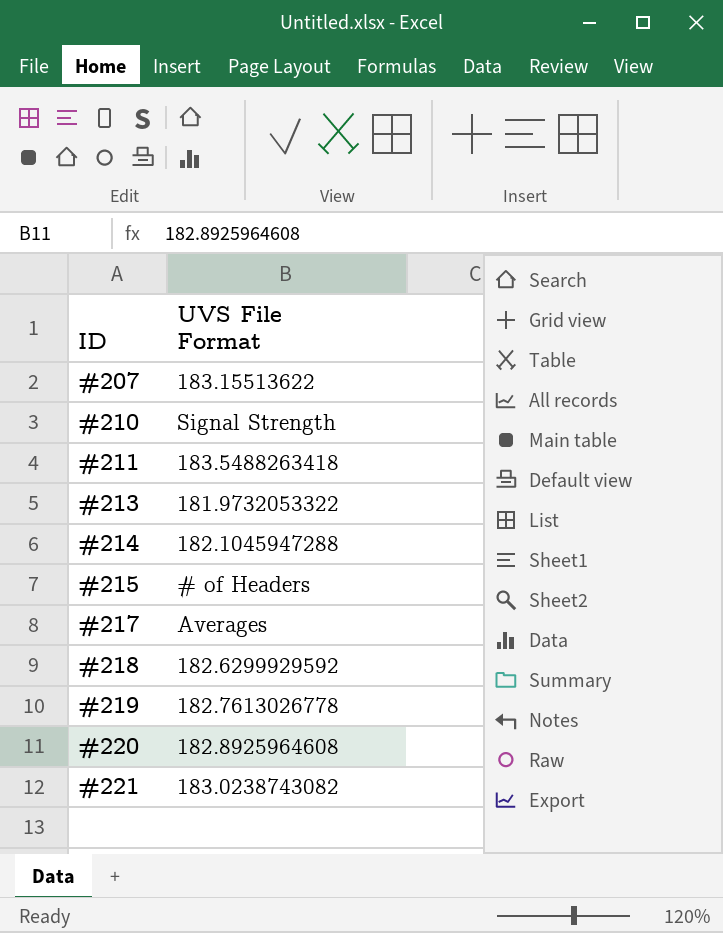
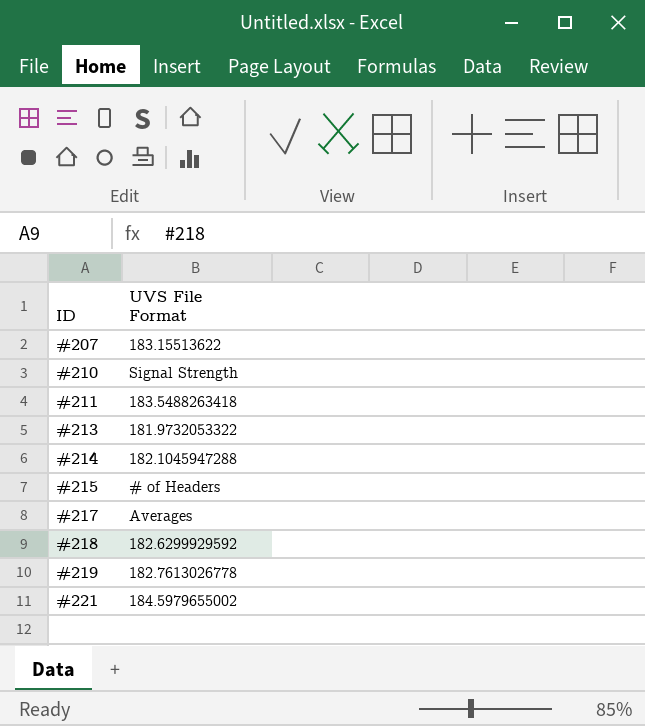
row #220: 182.8925964608 -> none
#221 | UVS File Format: 183.0238743082 -> 184.5979655002

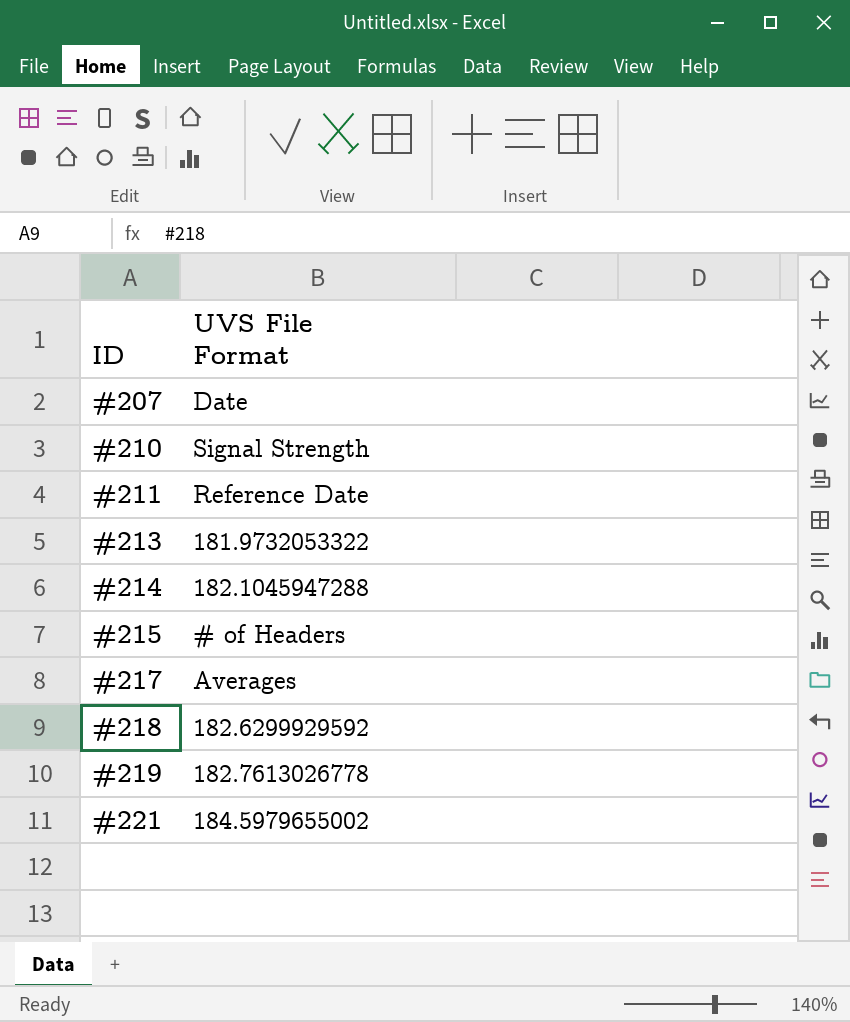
#207 | UVS File Format: 183.15513622 -> Date
#211 | UVS File Format: 183.5488263418 -> Reference Date

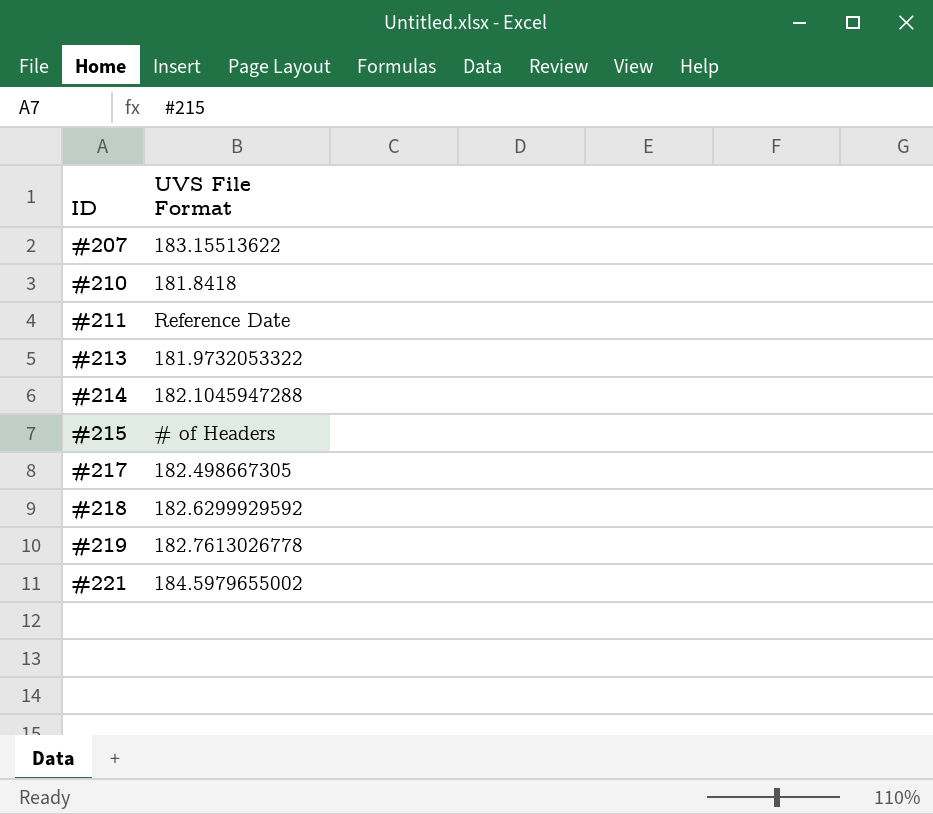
#207 | UVS File Format: Date -> 183.15513622
#210 | UVS File Format: Signal Strength -> 181.8418
#217 | UVS File Format: Averages -> 182.498667305

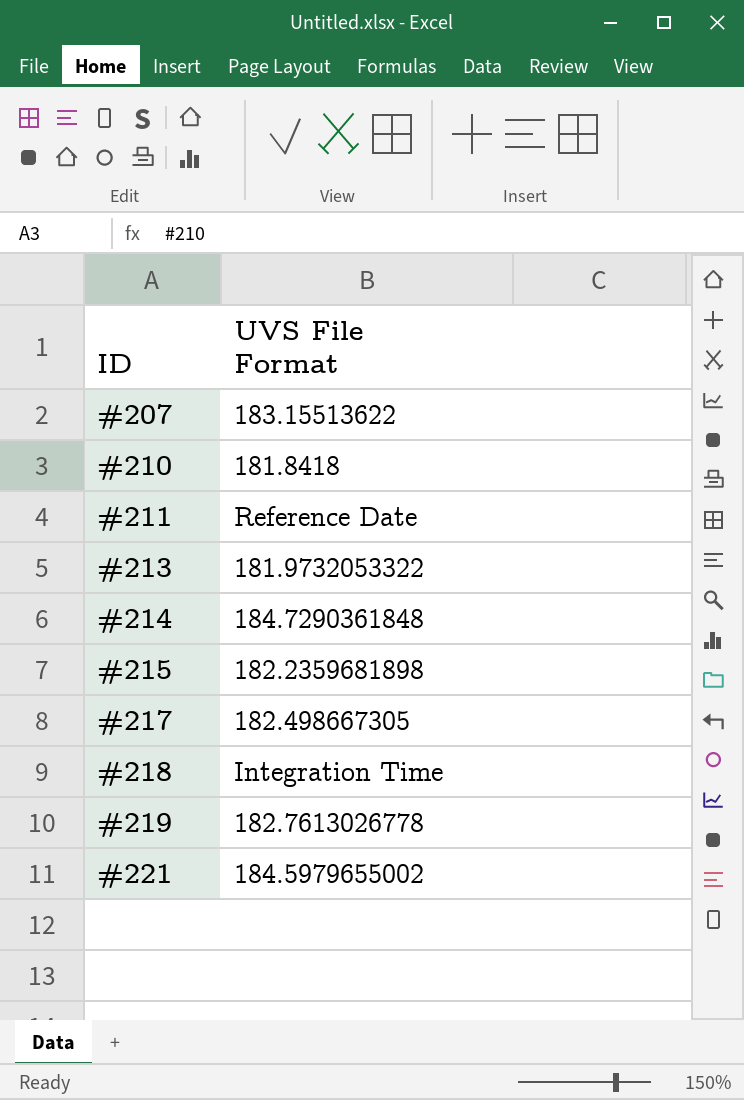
#214 | UVS File Format: 182.1045947288 -> 184.7290361848
#215 | UVS File Format: # of Headers -> 182.2359681898
#218 | UVS File Format: 182.6299929592 -> Integration Time

